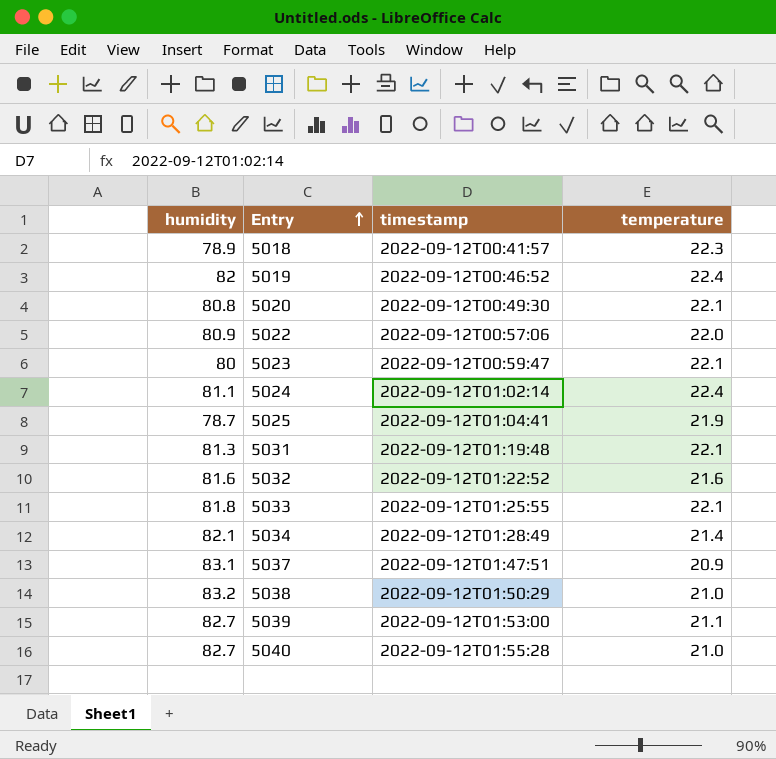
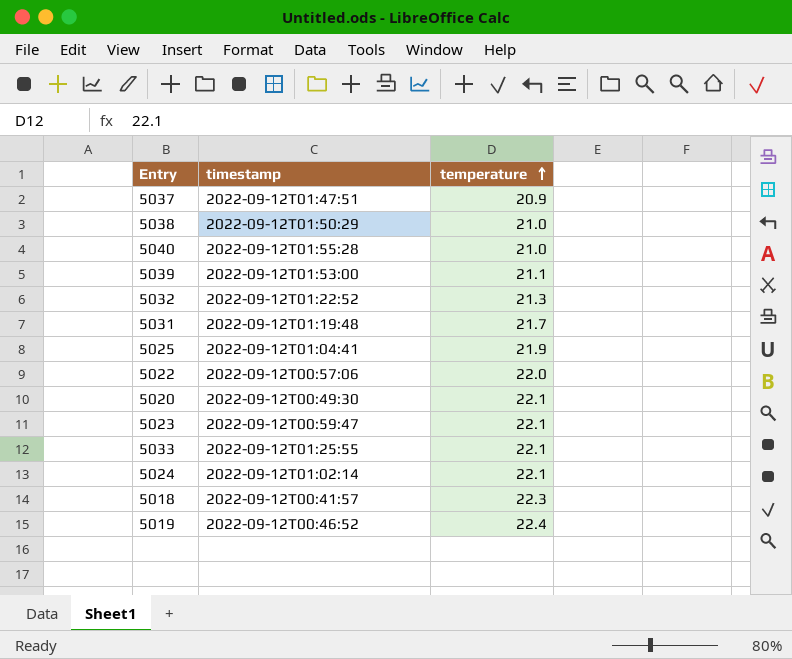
row order: Entry ascending -> temperature ascending
column humidity | position: 1 -> none
row 5034: 82.1 | 2022-09-12T01:28:49 | 21.4 -> none
5032 | temperature: 21.6 -> 21.3
5031 | temperature: 22.1 -> 21.7
5024 | temperature: 22.4 -> 22.1

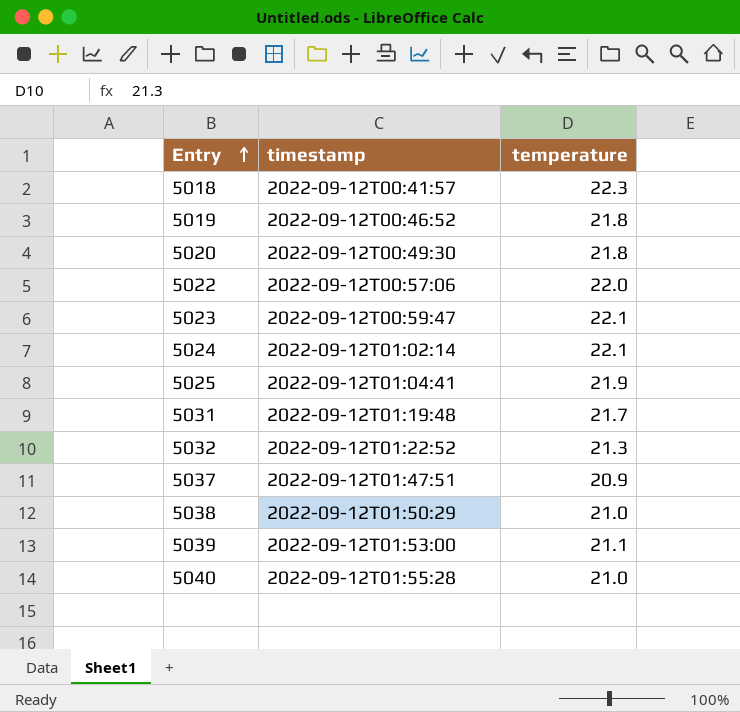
row order: temperature ascending -> Entry ascending
row 5033: 2022-09-12T01:25:55 | 22.1 -> none
5019 | temperature: 22.4 -> 21.8
5020 | temperature: 22.1 -> 21.8

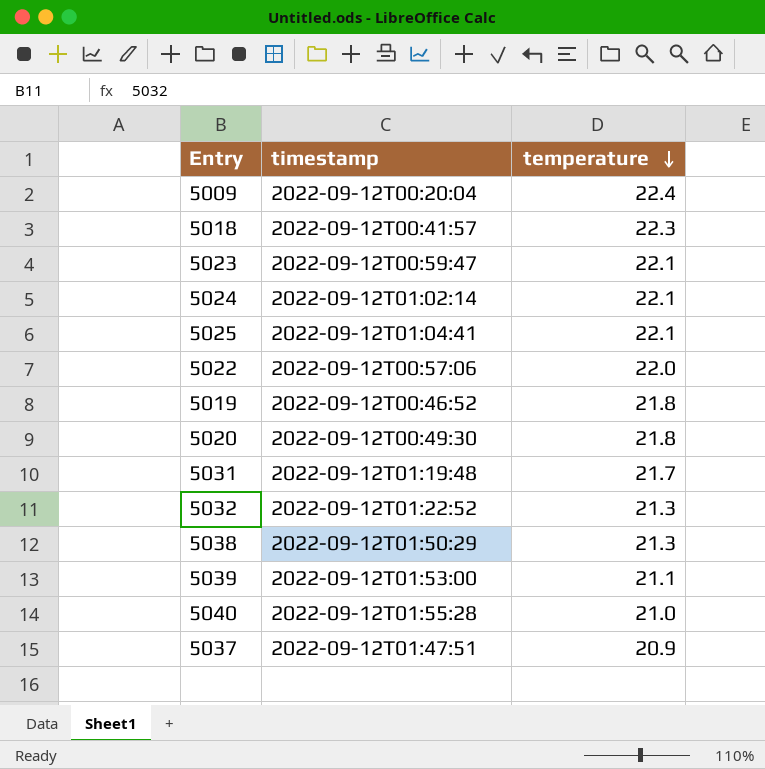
row order: Entry ascending -> temperature descending
row 5009: none -> 2022-09-12T00:20:04 | 22.4
5025 | temperature: 21.9 -> 22.1
5038 | temperature: 21.0 -> 21.3

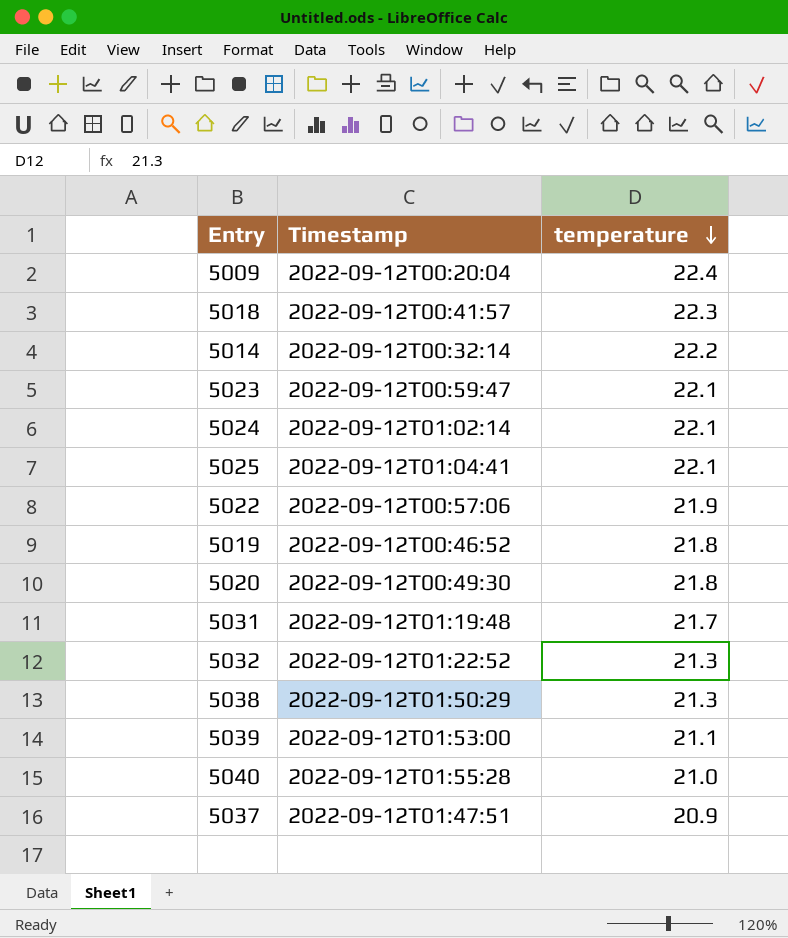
column name: timestamp -> Timestamp
row 5014: none -> 2022-09-12T00:32:14 | 22.2
5022 | temperature: 22.0 -> 21.9

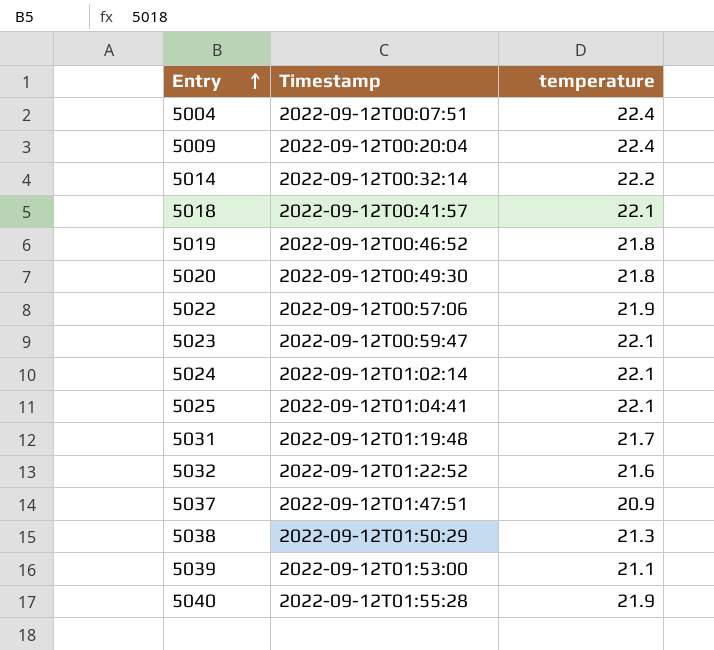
row order: temperature descending -> Entry ascending
row 5004: none -> 2022-09-12T00:07:51 | 22.4
5018 | temperature: 22.3 -> 22.1
5032 | temperature: 21.3 -> 21.6
5040 | temperature: 21.0 -> 21.9

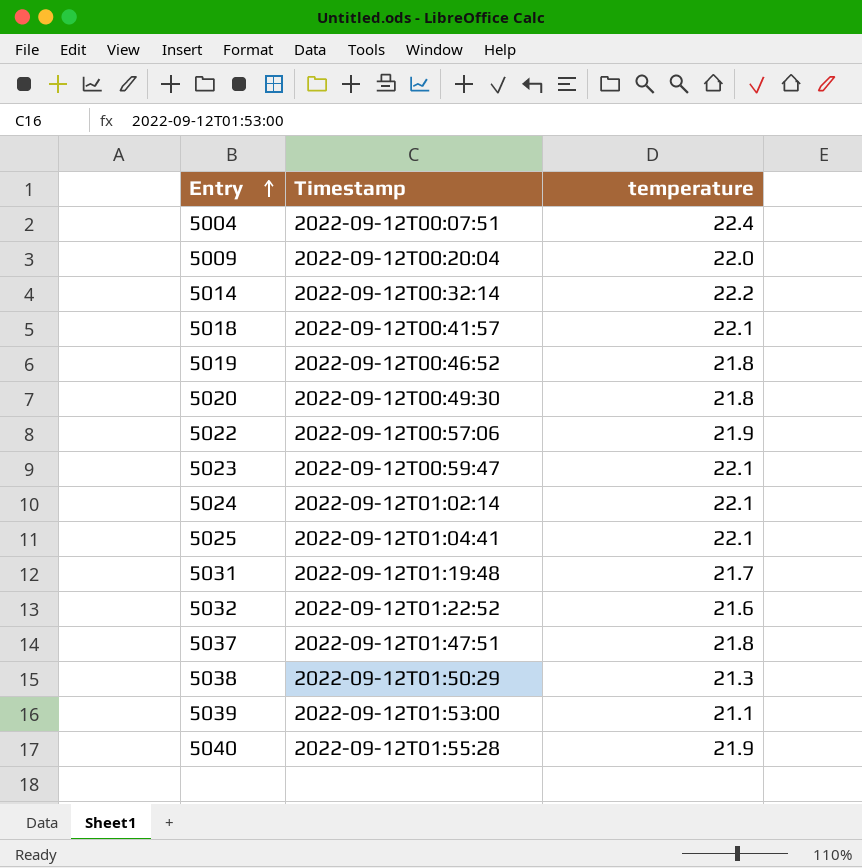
5009 | temperature: 22.4 -> 22.0
5037 | temperature: 20.9 -> 21.8

